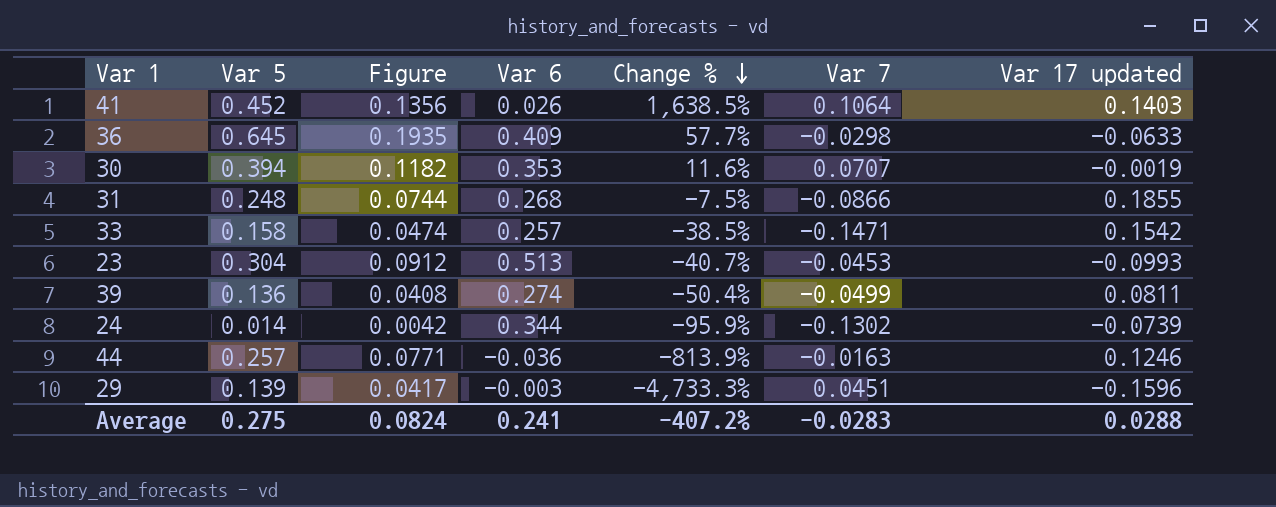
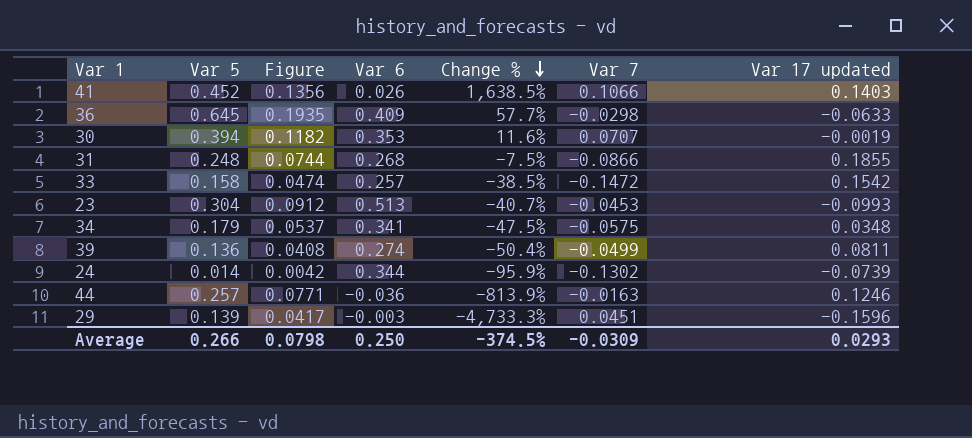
41 | Var 7: 0.1064 -> 0.1066
33 | Var 7: -0.1471 -> -0.1472
row 34: none -> 0.179 | 0.0537 | 0.341 | -47.5% | -0.0575 | 0.0348
Average | Var 5: 0.275 -> 0.266
Average | Figure: 0.0824 -> 0.0798
Average | Var 6: 0.241 -> 0.250
Average | Change %: -407.2% -> -374.5%
Average | Var 7: -0.0283 -> -0.0309
Average | Var 17 updated: 0.0288 -> 0.0293

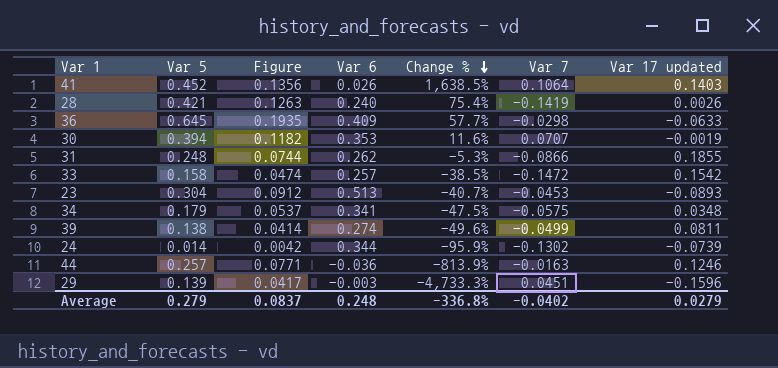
41 | Var 7: 0.1066 -> 0.1064
row 28: none -> 0.421 | 0.1263 | 0.240 | 75.4% | -0.1419 | 0.0026
31 | Var 6: 0.268 -> 0.262
31 | Change %: -7.5% -> -5.3%
23 | Var 17 updated: -0.0993 -> -0.0893
39 | Var 5: 0.136 -> 0.138
39 | Figure: 0.0408 -> 0.0414
39 | Change %: -50.4% -> -49.6%
Average | Var 5: 0.266 -> 0.279
Average | Figure: 0.0798 -> 0.0837
Average | Var 6: 0.250 -> 0.248
Average | Change %: -374.5% -> -336.8%
Average | Var 7: -0.0309 -> -0.0402
Average | Var 17 updated: 0.0293 -> 0.0279

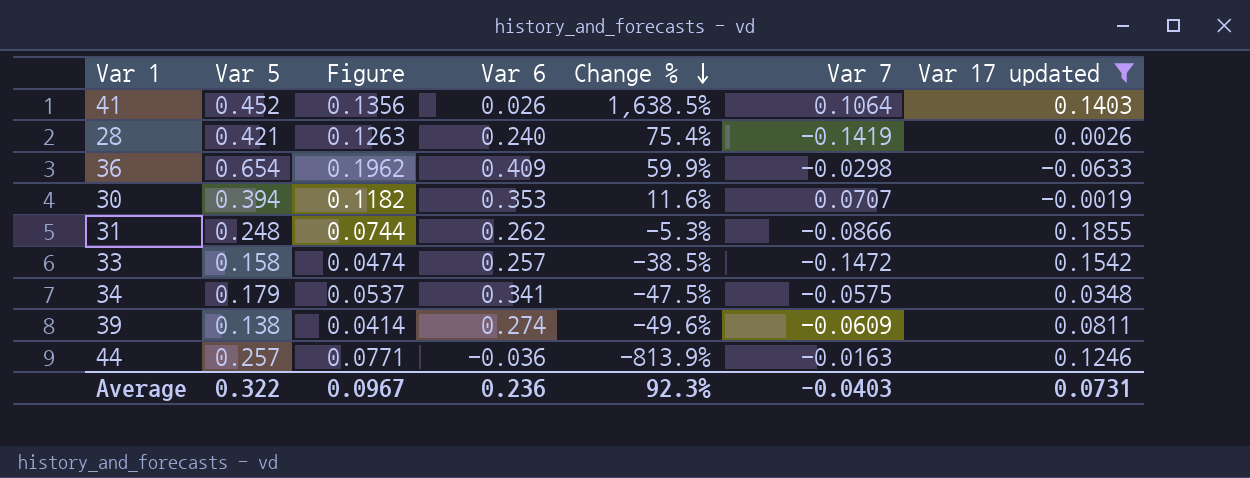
filter: none -> Var 17 updated >= -0.0633
36 | Var 5: 0.645 -> 0.654
36 | Figure: 0.1935 -> 0.1962
36 | Change %: 57.7% -> 59.9%
39 | Var 7: -0.0499 -> -0.0609
Average | Var 5: 0.279 -> 0.322
Average | Figure: 0.0837 -> 0.0967
Average | Var 6: 0.248 -> 0.236
Average | Change %: -336.8% -> 92.3%
Average | Var 7: -0.0402 -> -0.0403
Average | Var 17 updated: 0.0279 -> 0.0731

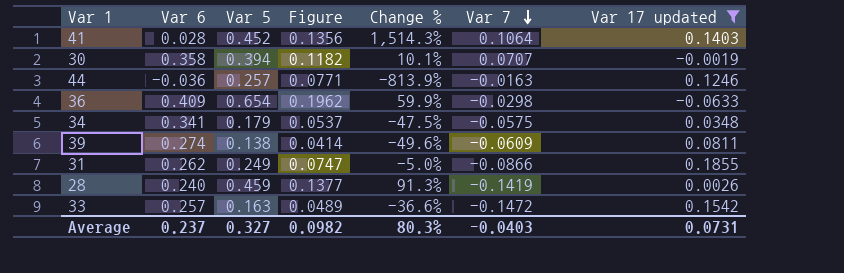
row order: Change % descending -> Var 7 descending
column Var 6 | position: 4 -> 2
41 | Var 6: 0.026 -> 0.028
41 | Change %: 1,638.5% -> 1,514.3%
30 | Var 6: 0.353 -> 0.358
30 | Change %: 11.6% -> 10.1%
31 | Var 5: 0.248 -> 0.249
31 | Figure: 0.0744 -> 0.0747
31 | Change %: -5.3% -> -5.0%
28 | Var 5: 0.421 -> 0.459
28 | Figure: 0.1263 -> 0.1377
28 | Change %: 75.4% -> 91.3%
33 | Var 5: 0.158 -> 0.163
33 | Figure: 0.0474 -> 0.0489
33 | Change %: -38.5% -> -36.6%
Average | Var 6: 0.236 -> 0.237
Average | Var 5: 0.322 -> 0.327
Average | Figure: 0.0967 -> 0.0982
Average | Change %: 92.3% -> 80.3%

